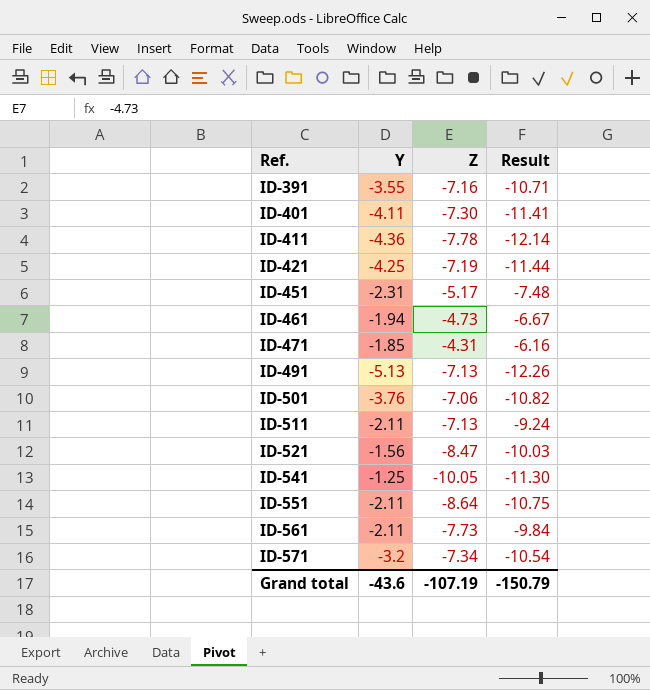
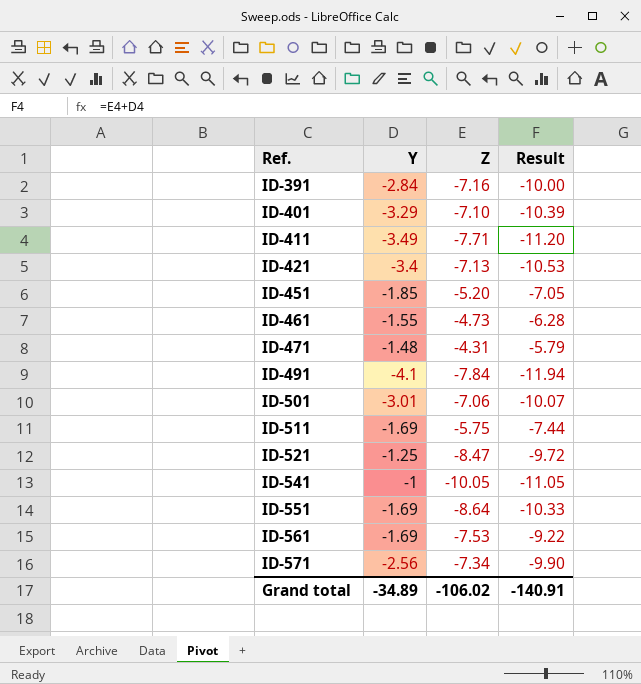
ID-391 | Y: -3.55 -> -2.84
ID-391 | Result: -10.71 -> -10.00
ID-401 | Y: -4.11 -> -3.29
ID-401 | Z: -7.30 -> -7.10
ID-401 | Result: -11.41 -> -10.39
ID-411 | Y: -4.36 -> -3.49
ID-411 | Z: -7.78 -> -7.71
ID-411 | Result: -12.14 -> -11.20
ID-421 | Y: -4.25 -> -3.4
ID-421 | Z: -7.19 -> -7.13
ID-421 | Result: -11.44 -> -10.53
ID-451 | Y: -2.31 -> -1.85
ID-451 | Z: -5.17 -> -5.20
ID-451 | Result: -7.48 -> -7.05
ID-461 | Y: -1.94 -> -1.55
ID-461 | Result: -6.67 -> -6.28
ID-471 | Y: -1.85 -> -1.48
ID-471 | Result: -6.16 -> -5.79
ID-491 | Y: -5.13 -> -4.1
ID-491 | Z: -7.13 -> -7.84
ID-491 | Result: -12.26 -> -11.94
ID-501 | Y: -3.76 -> -3.01
ID-501 | Result: -10.82 -> -10.07
ID-511 | Y: -2.11 -> -1.69
ID-511 | Z: -7.13 -> -5.75
ID-511 | Result: -9.24 -> -7.44
ID-521 | Y: -1.56 -> -1.25
ID-521 | Result: -10.03 -> -9.72
ID-541 | Y: -1.25 -> -1
ID-541 | Result: -11.30 -> -11.05
ID-551 | Y: -2.11 -> -1.69
ID-551 | Result: -10.75 -> -10.33
ID-561 | Y: -2.11 -> -1.69
ID-561 | Z: -7.73 -> -7.53
ID-561 | Result: -9.84 -> -9.22
ID-571 | Y: -3.2 -> -2.56
ID-571 | Result: -10.54 -> -9.90
Grand total | Y: -43.6 -> -34.89
Grand total | Z: -107.19 -> -106.02
Grand total | Result: -150.79 -> -140.91

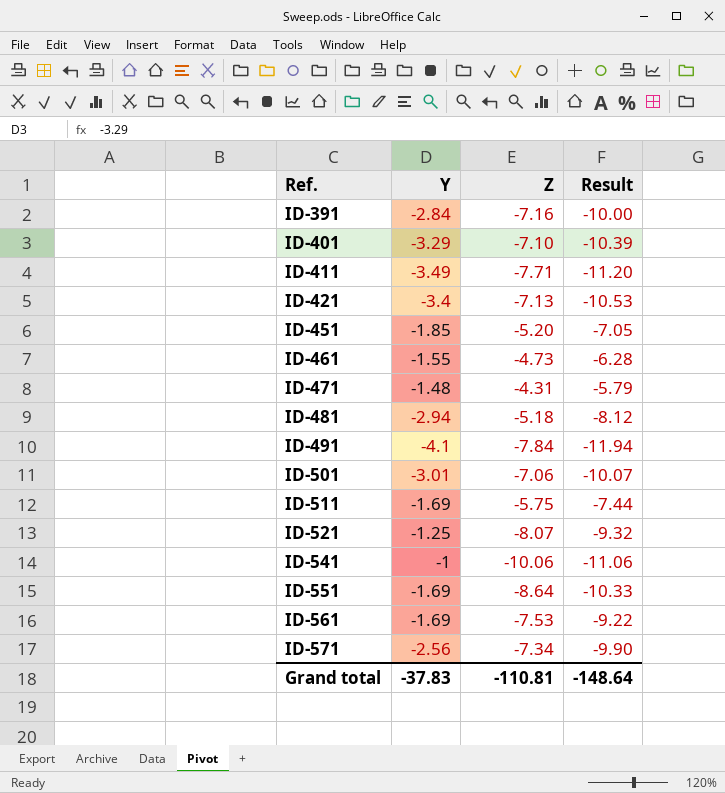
row ID-481: none -> -2.94 | -5.18 | -8.12
ID-521 | Z: -8.47 -> -8.07
ID-521 | Result: -9.72 -> -9.32
ID-541 | Z: -10.05 -> -10.06
ID-541 | Result: -11.05 -> -11.06
Grand total | Y: -34.89 -> -37.83
Grand total | Z: -106.02 -> -110.81
Grand total | Result: -140.91 -> -148.64

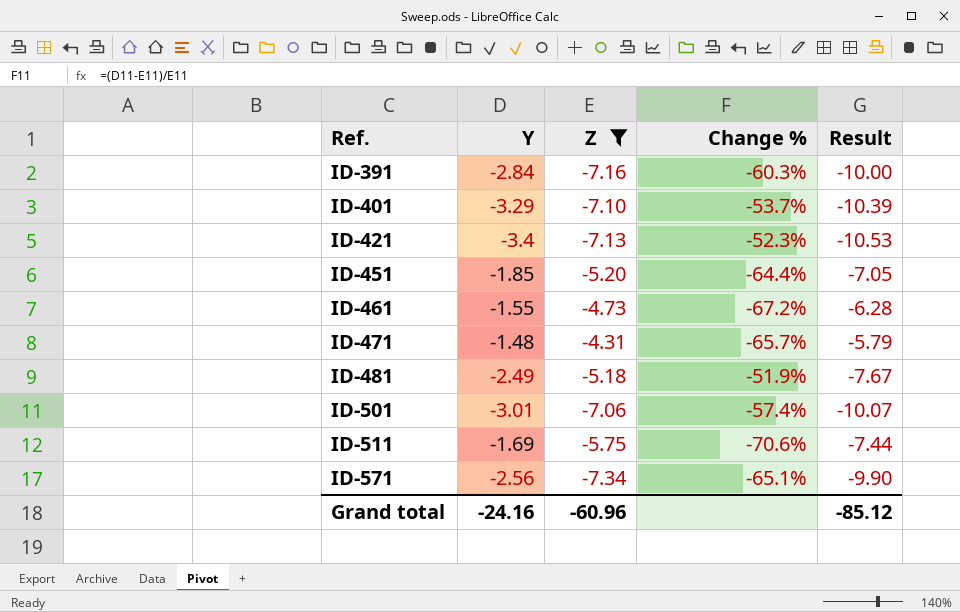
filter: none -> Z >= -7.34
column Change % | formula: none -> ([Y] - [Z]) / [Z]
ID-481 | Y: -2.94 -> -2.49
ID-481 | Result: -8.12 -> -7.67
Grand total | Y: -37.83 -> -24.16
Grand total | Z: -110.81 -> -60.96
Grand total | Result: -148.64 -> -85.12

